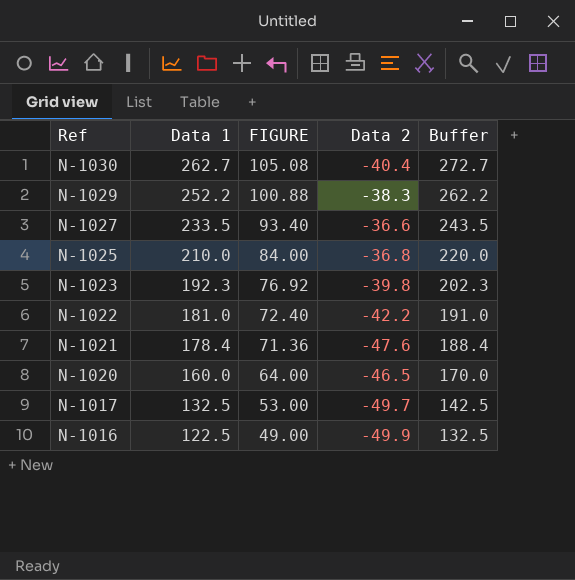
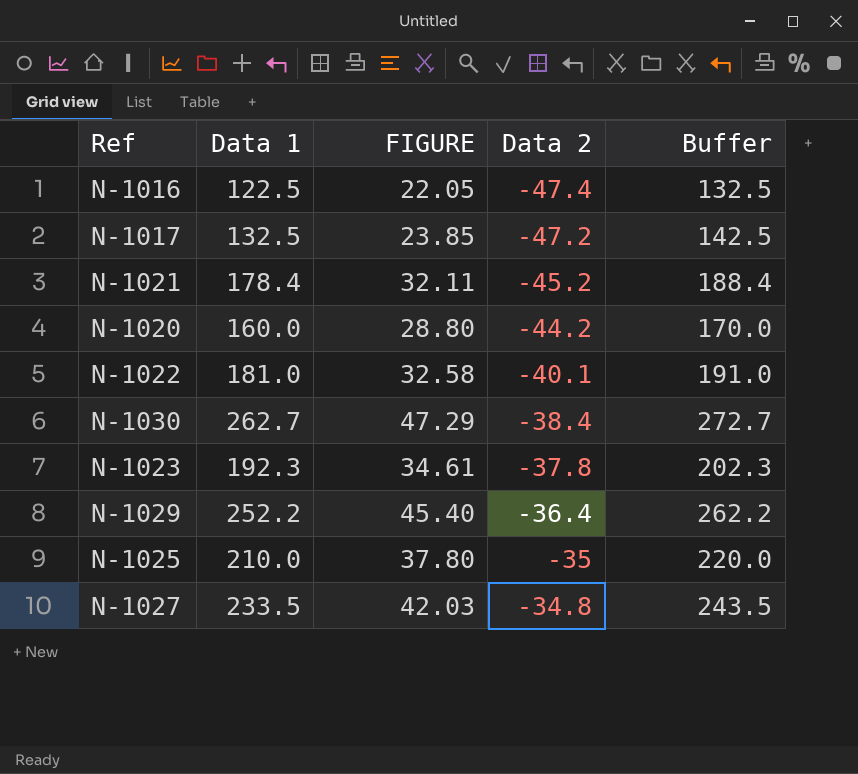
row order: Ref descending -> Data 2 ascending
column FIGURE | formula: [Data 1] * 0.4 -> [Data 1] * 0.18
N-1016 | Data 2: -49.9 -> -47.4
N-1017 | Data 2: -49.7 -> -47.2
N-1021 | Data 2: -47.6 -> -45.2
N-1020 | Data 2: -46.5 -> -44.2
N-1022 | Data 2: -42.2 -> -40.1
N-1030 | Data 2: -40.4 -> -38.4
N-1023 | Data 2: -39.8 -> -37.8
N-1029 | Data 2: -38.3 -> -36.4
N-1025 | Data 2: -36.8 -> -35
N-1027 | Data 2: -36.6 -> -34.8

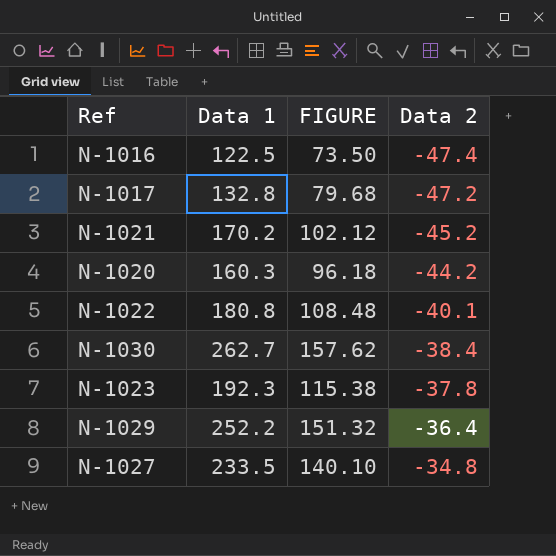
column Buffer | formula: [Data 1] + 10 -> none
column FIGURE | formula: [Data 1] * 0.18 -> [Data 1] * 0.6
row N-1025: 210.0 | 37.80 | -35 | 220.0 -> none
N-1017 | Data 1: 132.5 -> 132.8
N-1021 | Data 1: 178.4 -> 170.2
N-1020 | Data 1: 160.0 -> 160.3
N-1022 | Data 1: 181.0 -> 180.8

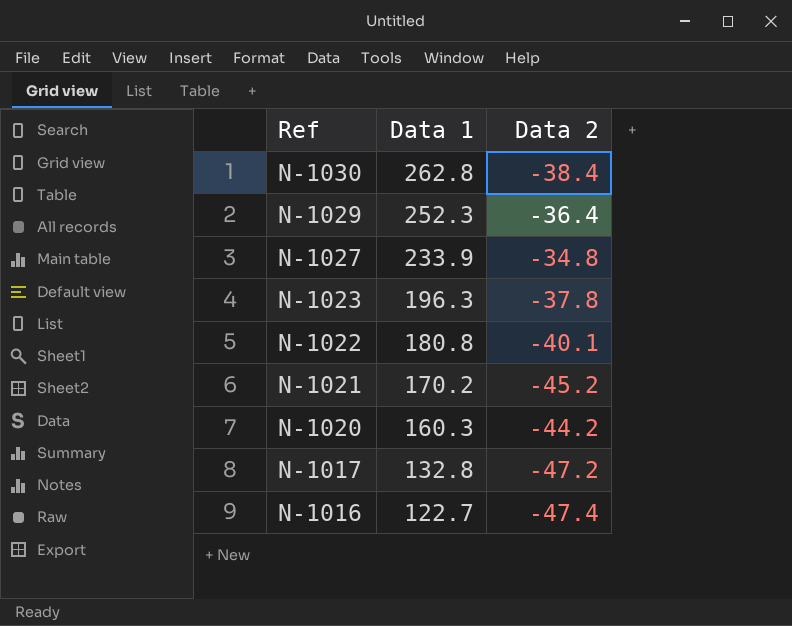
row order: Data 2 ascending -> Ref descending
column FIGURE | formula: [Data 1] * 0.6 -> none
N-1030 | Data 1: 262.7 -> 262.8
N-1029 | Data 1: 252.2 -> 252.3
N-1027 | Data 1: 233.5 -> 233.9
N-1023 | Data 1: 192.3 -> 196.3
N-1016 | Data 1: 122.5 -> 122.7

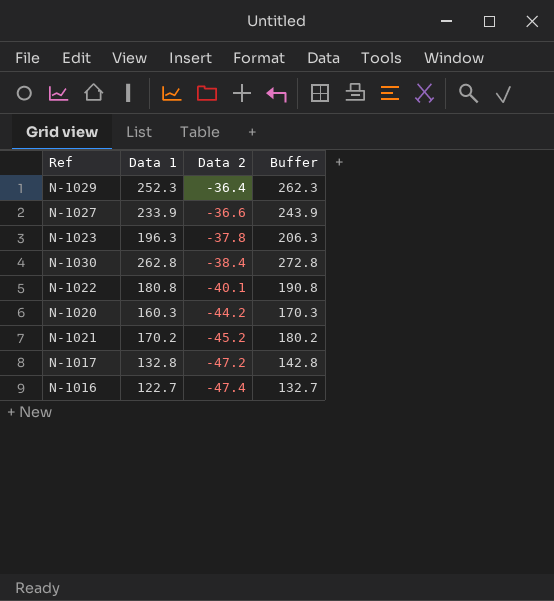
row order: Ref descending -> Data 2 descending
column Buffer | formula: none -> [Data 1] + 10
N-1027 | Data 2: -34.8 -> -36.6

